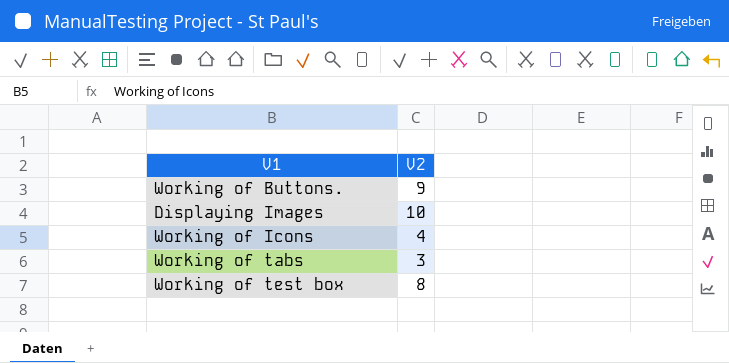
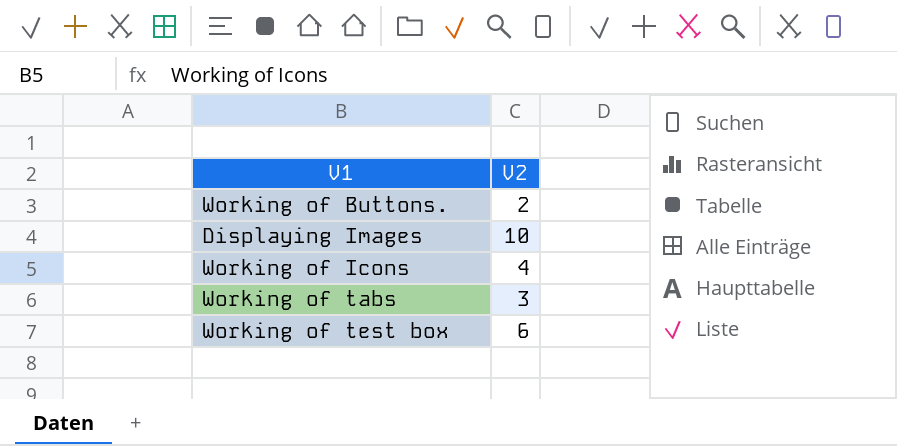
Working of Buttons. | V2: 9 -> 2
Working of test box | V2: 8 -> 6

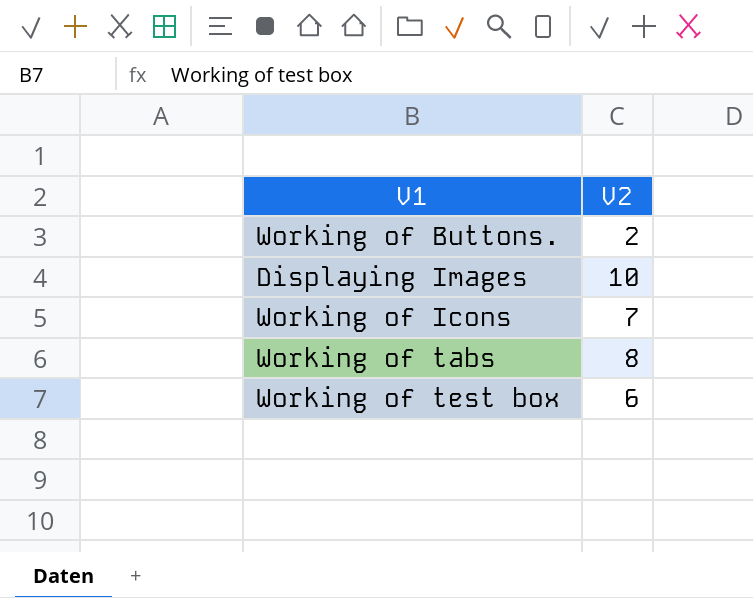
Working of Icons | V2: 4 -> 7
Working of tabs | V2: 3 -> 8

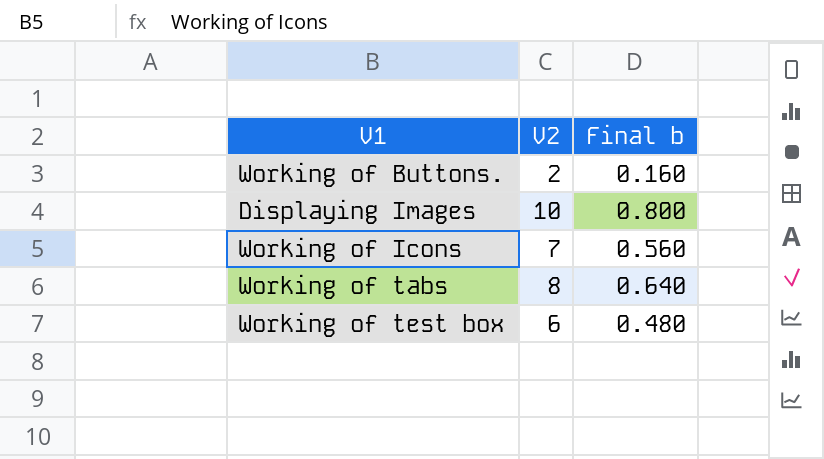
column Final b | formula: none -> [V2] * 0.08

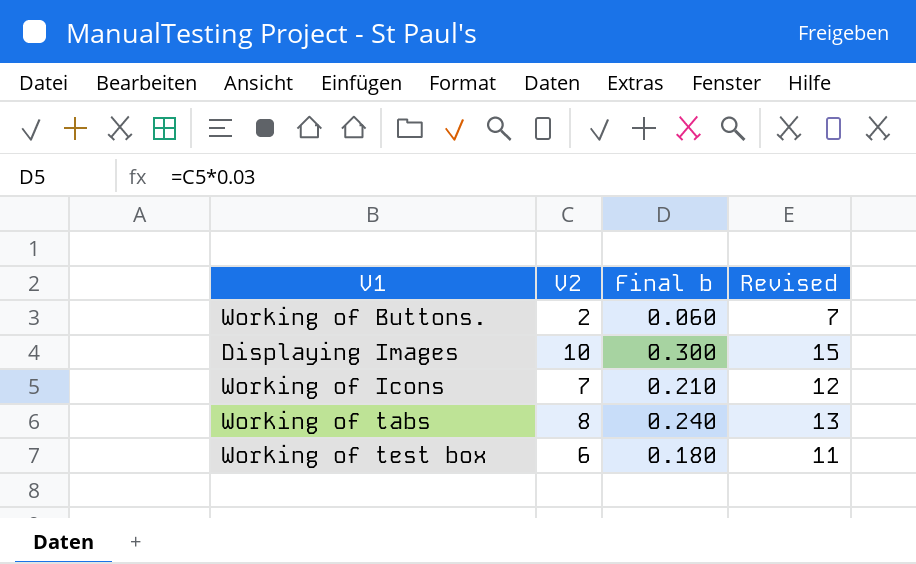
column Final b | formula: [V2] * 0.08 -> [V2] * 0.03
column Revised | formula: none -> [V2] + 5

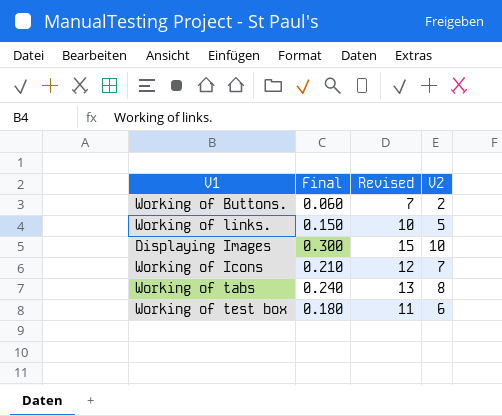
column name: Final b -> Final
column V2 | position: 2 -> 4
row Working of links.: none -> 0.150 | 10 | 5

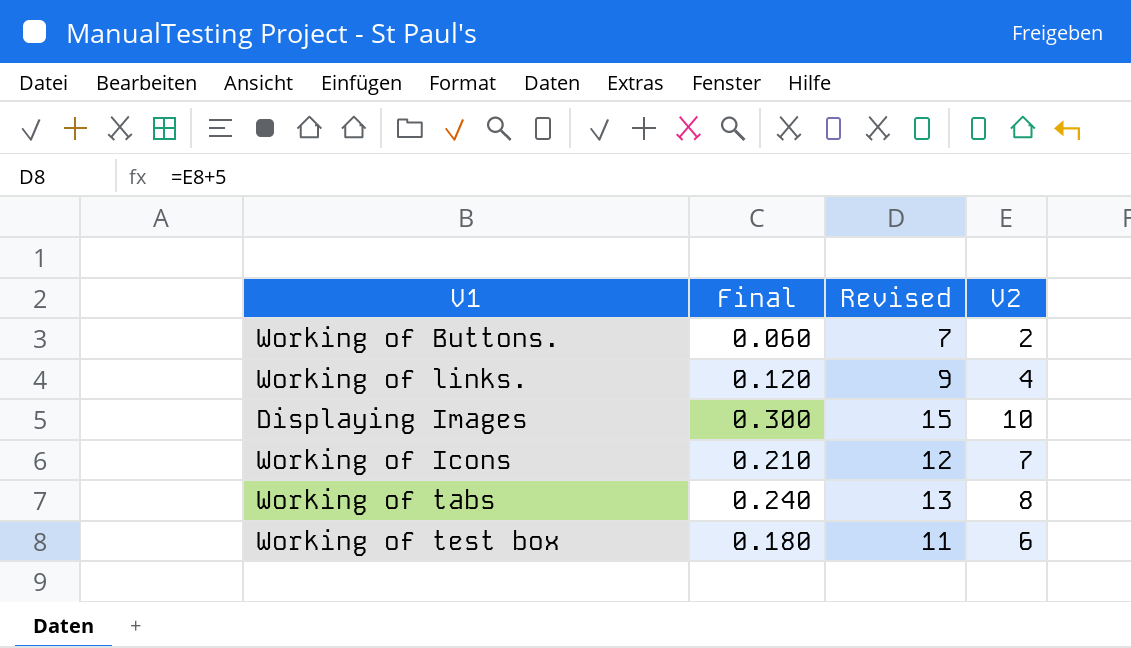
Working of links. | Final: 0.150 -> 0.120
Working of links. | Revised: 10 -> 9
Working of links. | V2: 5 -> 4

